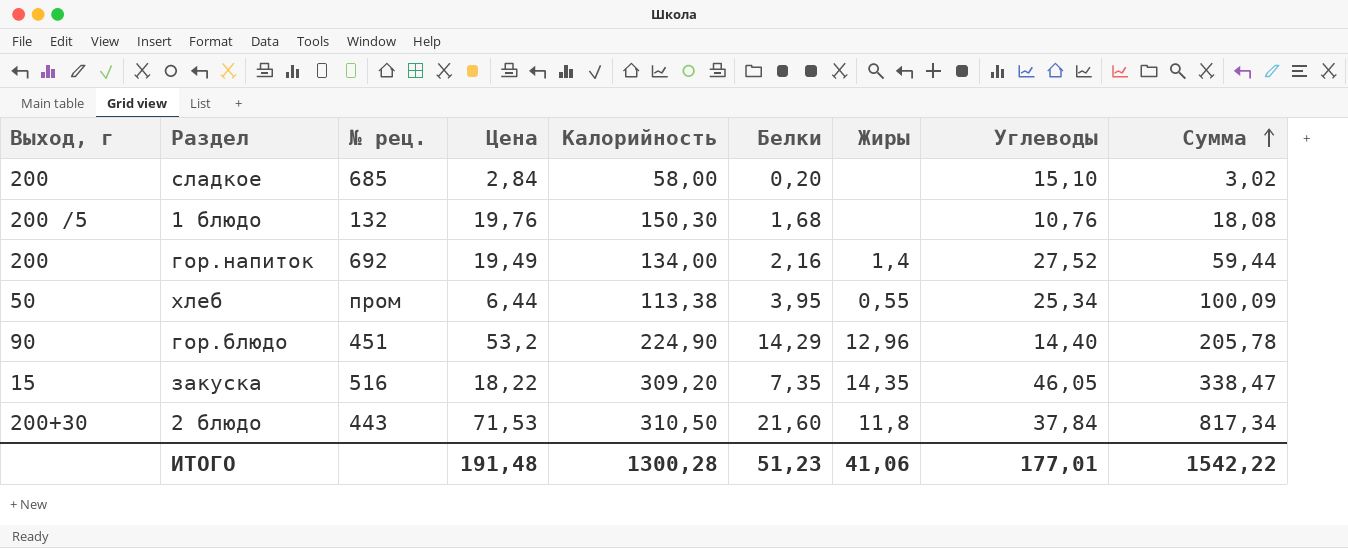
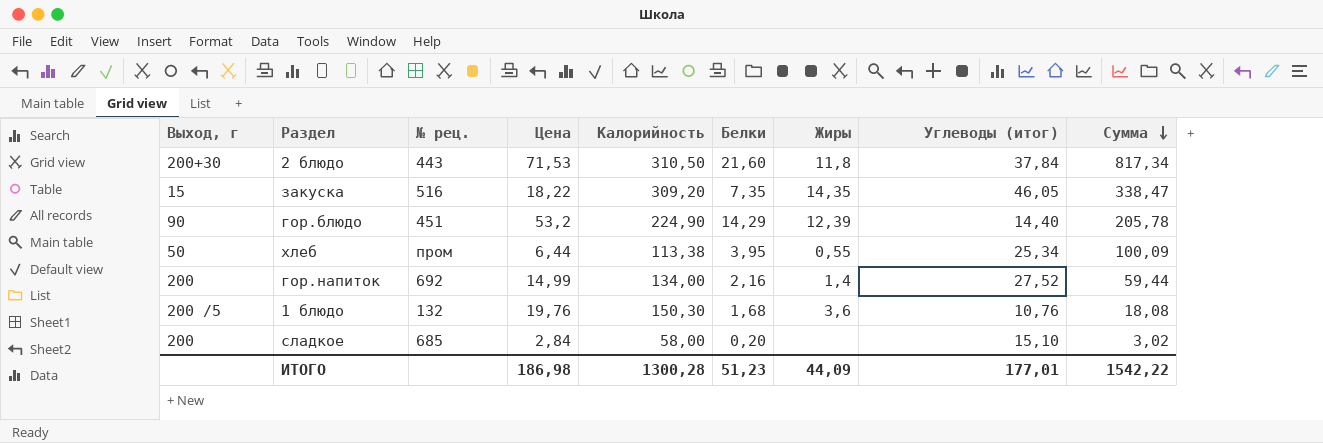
row order: Сумма ascending -> Сумма descending
column name: Углеводы -> Углеводы (итог)
гор.блюдо | Жиры: 12,96 -> 12,39
гор.напиток | Цена: 19,49 -> 14,99
1 блюдо | Жиры: none -> 3,6
ИТОГО | Цена: 191,48 -> 186,98
ИТОГО | Жиры: 41,06 -> 44,09

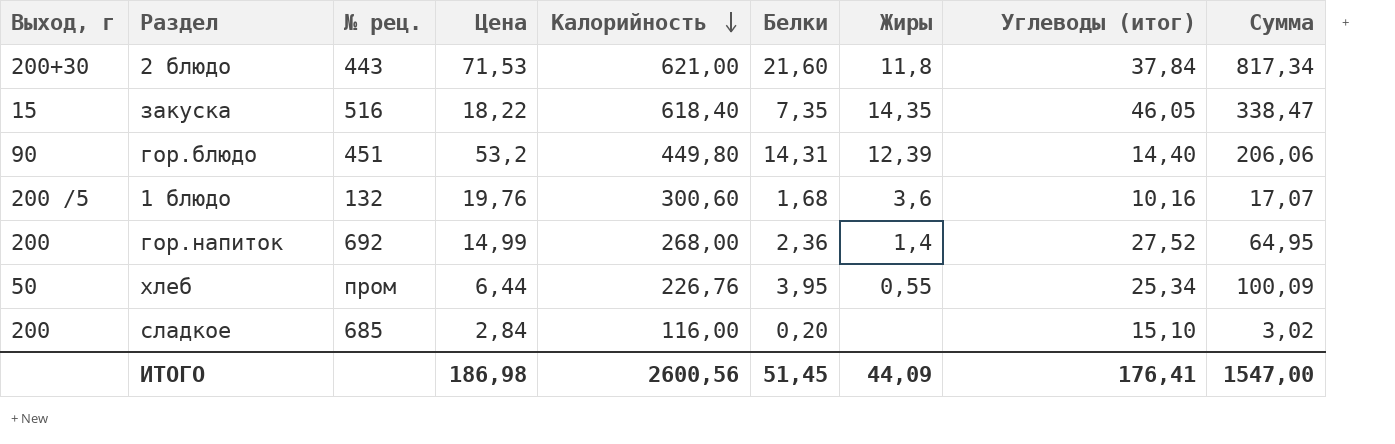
row order: Сумма descending -> Калорийность descending
2 блюдо | Калорийность: 310,50 -> 621,00
закуска | Калорийность: 309,20 -> 618,40
гор.блюдо | Калорийность: 224,90 -> 449,80
гор.блюдо | Белки: 14,29 -> 14,31
гор.блюдо | Сумма: 205,78 -> 206,06
1 блюдо | Калорийность: 150,30 -> 300,60
1 блюдо | Углеводы (итог): 10,76 -> 10,16
1 блюдо | Сумма: 18,08 -> 17,07
гор.напиток | Калорийность: 134,00 -> 268,00
гор.напиток | Белки: 2,16 -> 2,36
гор.напиток | Сумма: 59,44 -> 64,95
хлеб | Калорийность: 113,38 -> 226,76
сладкое | Калорийность: 58,00 -> 116,00
ИТОГО | Калорийность: 1300,28 -> 2600,56
ИТОГО | Белки: 51,23 -> 51,45
ИТОГО | Углеводы (итог): 177,01 -> 176,41
ИТОГО | Сумма: 1542,22 -> 1547,00

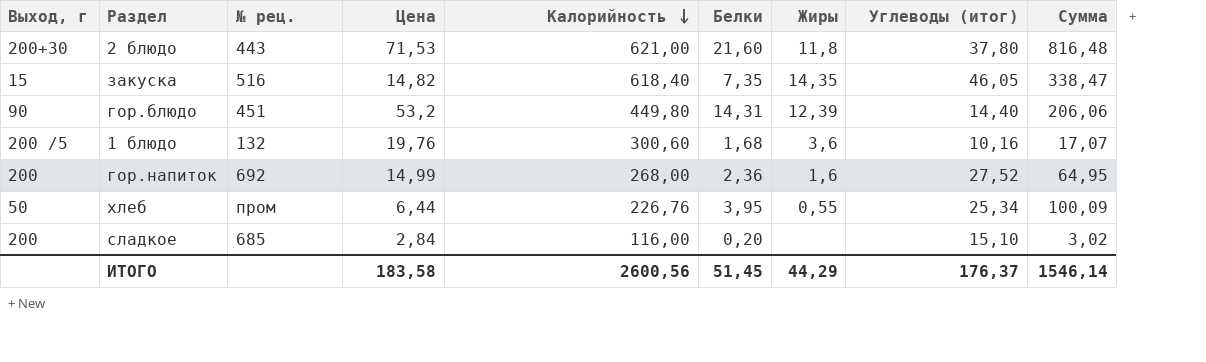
2 блюдо | Углеводы (итог): 37,84 -> 37,80
2 блюдо | Сумма: 817,34 -> 816,48
закуска | Цена: 18,22 -> 14,82
гор.напиток | Жиры: 1,4 -> 1,6
ИТОГО | Цена: 186,98 -> 183,58
ИТОГО | Жиры: 44,09 -> 44,29
ИТОГО | Углеводы (итог): 176,41 -> 176,37
ИТОГО | Сумма: 1547,00 -> 1546,14

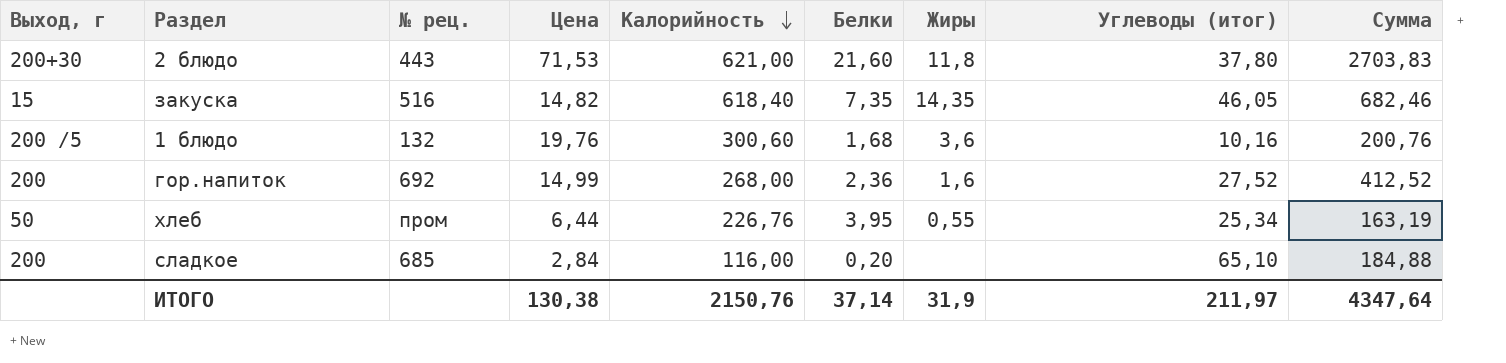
column Сумма | formula: [Белки] * [Углеводы (итог)] -> [Цена] * [Углеводы (итог)]
row гор.блюдо: 90 | 451 | 53,2 | 449,80 | 14,31 | 12,39 | 14,40 | 206,06 -> none
сладкое | Углеводы (итог): 15,10 -> 65,10
ИТОГО | Цена: 183,58 -> 130,38
ИТОГО | Калорийность: 2600,56 -> 2150,76
ИТОГО | Белки: 51,45 -> 37,14
ИТОГО | Жиры: 44,29 -> 31,9
ИТОГО | Углеводы (итог): 176,37 -> 211,97
ИТОГО | Сумма: 1546,14 -> 4347,64

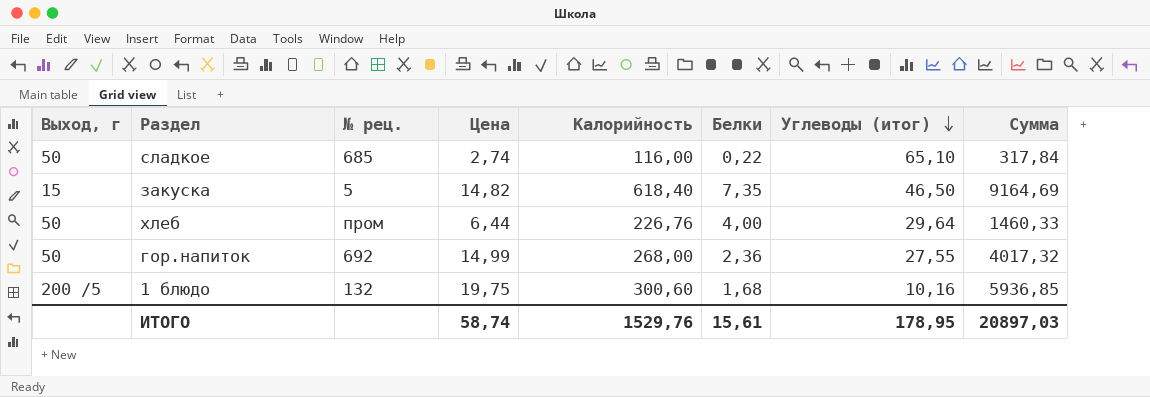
row order: Калорийность descending -> Углеводы (итог) descending
column Жиры | position: 7 -> none
column Сумма | formula: [Цена] * [Углеводы (итог)] -> [Цена] * [Калорийность]
row 2 блюдо: 200+30 | 443 | 71,53 | 621,00 | 21,60 | 11,8 | 37,80 | 2703,83 -> none
сладкое | Выход, г: 200 -> 50
сладкое | Цена: 2,84 -> 2,74
сладкое | Белки: 0,20 -> 0,22
закуска | № рец.: 516 -> 5
закуска | Углеводы (итог): 46,05 -> 46,50
хлеб | Белки: 3,95 -> 4,00
хлеб | Углеводы (итог): 25,34 -> 29,64
гор.напиток | Выход, г: 200 -> 50
гор.напиток | Углеводы (итог): 27,52 -> 27,55
1 блюдо | Цена: 19,76 -> 19,75
ИТОГО | Цена: 130,38 -> 58,74
ИТОГО | Калорийность: 2150,76 -> 1529,76
ИТОГО | Белки: 37,14 -> 15,61
ИТОГО | Углеводы (итог): 211,97 -> 178,95
ИТОГО | Сумма: 4347,64 -> 20897,03

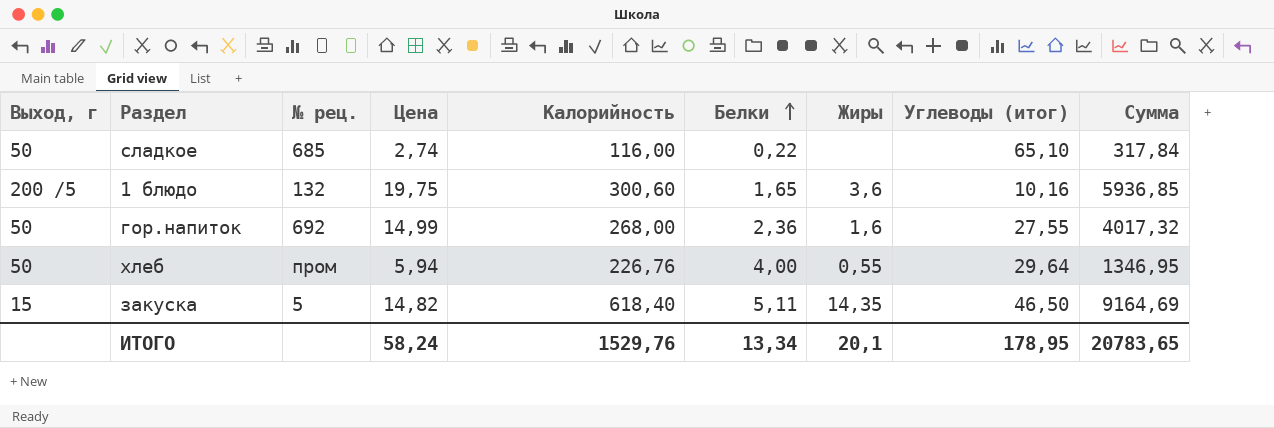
row order: Углеводы (итог) descending -> Белки ascending
column Жиры | position: none -> 7
1 блюдо | Белки: 1,68 -> 1,65
хлеб | Цена: 6,44 -> 5,94
хлеб | Сумма: 1460,33 -> 1346,95
закуска | Белки: 7,35 -> 5,11
ИТОГО | Цена: 58,74 -> 58,24
ИТОГО | Белки: 15,61 -> 13,34
ИТОГО | Сумма: 20897,03 -> 20783,65

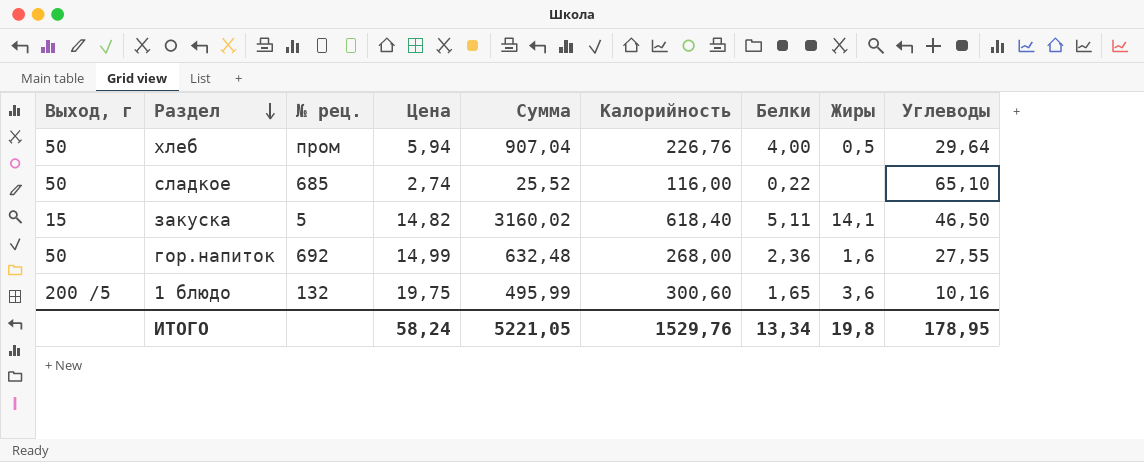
row order: Белки ascending -> Раздел descending
column Сумма | formula: [Цена] * [Калорийность] -> [Калорийность] * [Белки]
column Сумма | position: 9 -> 5
column name: Углеводы (итог) -> Углеводы
хлеб | Жиры: 0,55 -> 0,5
закуска | Жиры: 14,35 -> 14,1
ИТОГО | Сумма: 20783,65 -> 5221,05
ИТОГО | Жиры: 20,1 -> 19,8

